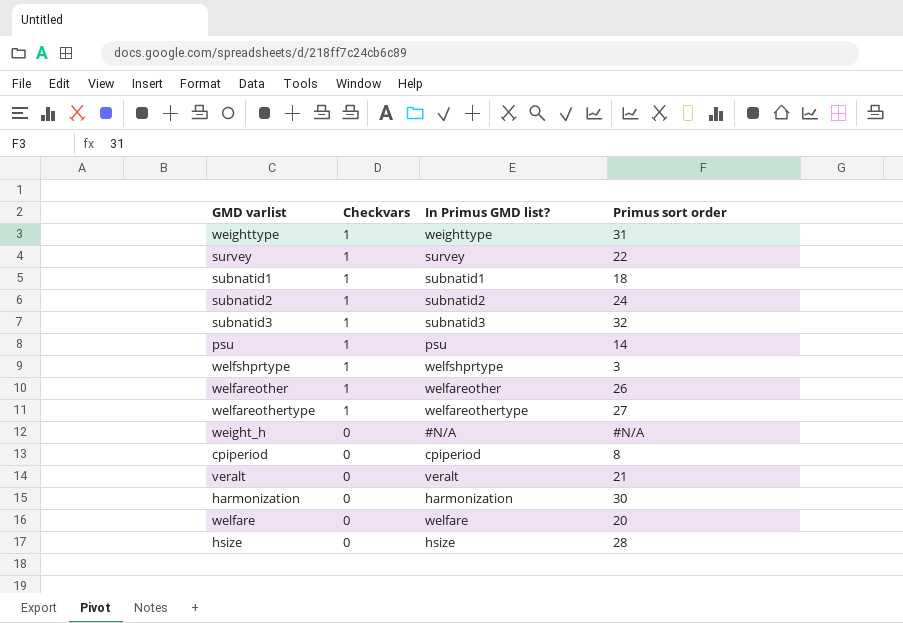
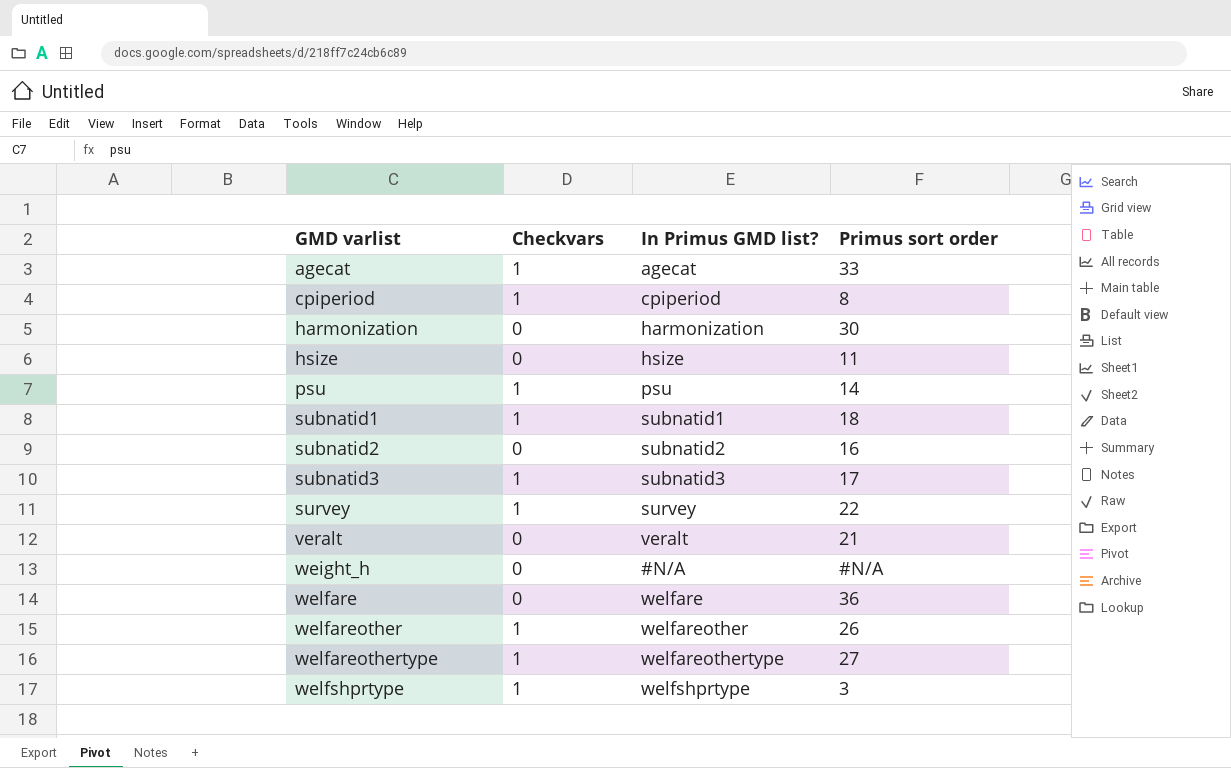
row order: Checkvars descending -> GMD varlist ascending
row weighttype: 1 | weighttype | 31 -> none
row agecat: none -> 1 | agecat | 33
cpiperiod | Checkvars: 0 -> 1
hsize | Primus sort order: 28 -> 11
subnatid2 | Checkvars: 1 -> 0
subnatid2 | Primus sort order: 24 -> 16
subnatid3 | Primus sort order: 32 -> 17
welfare | Primus sort order: 20 -> 36

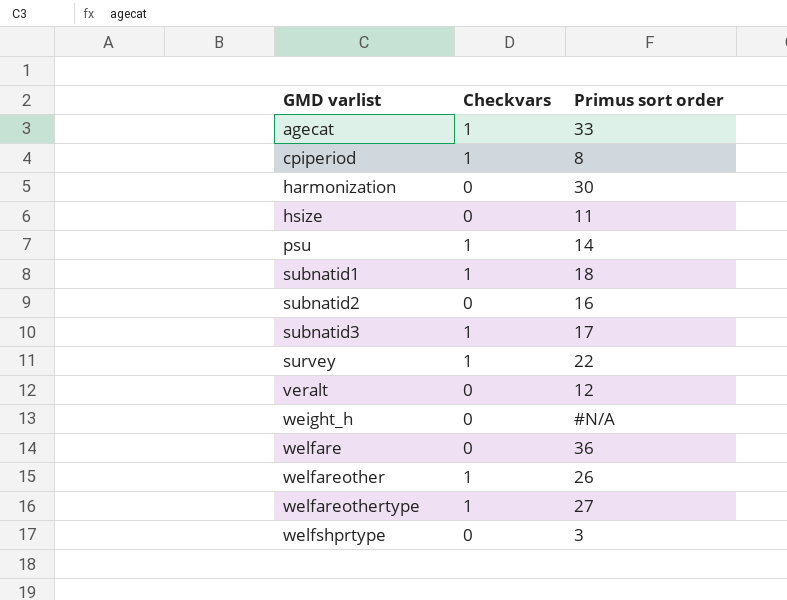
column In Primus GMD list? | position: 3 -> none
veralt | Primus sort order: 21 -> 12
welfshprtype | Checkvars: 1 -> 0

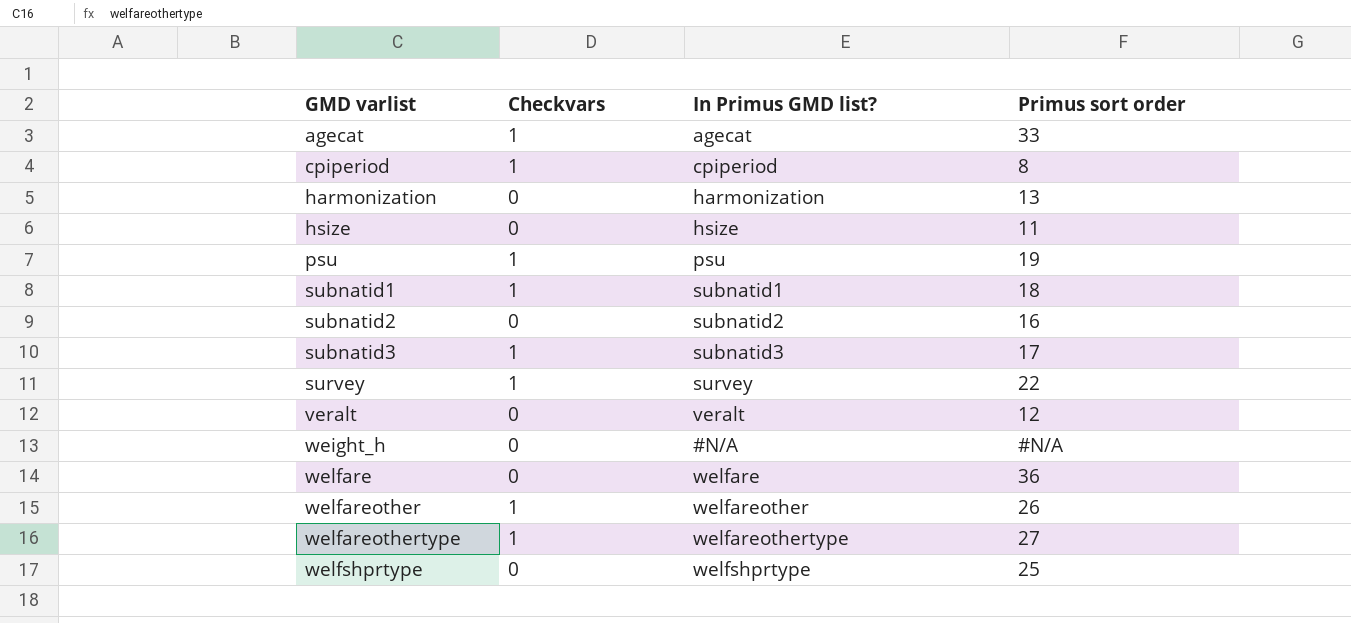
column In Primus GMD list? | position: none -> 3
harmonization | Primus sort order: 30 -> 13
psu | Primus sort order: 14 -> 19
welfshprtype | Primus sort order: 3 -> 25

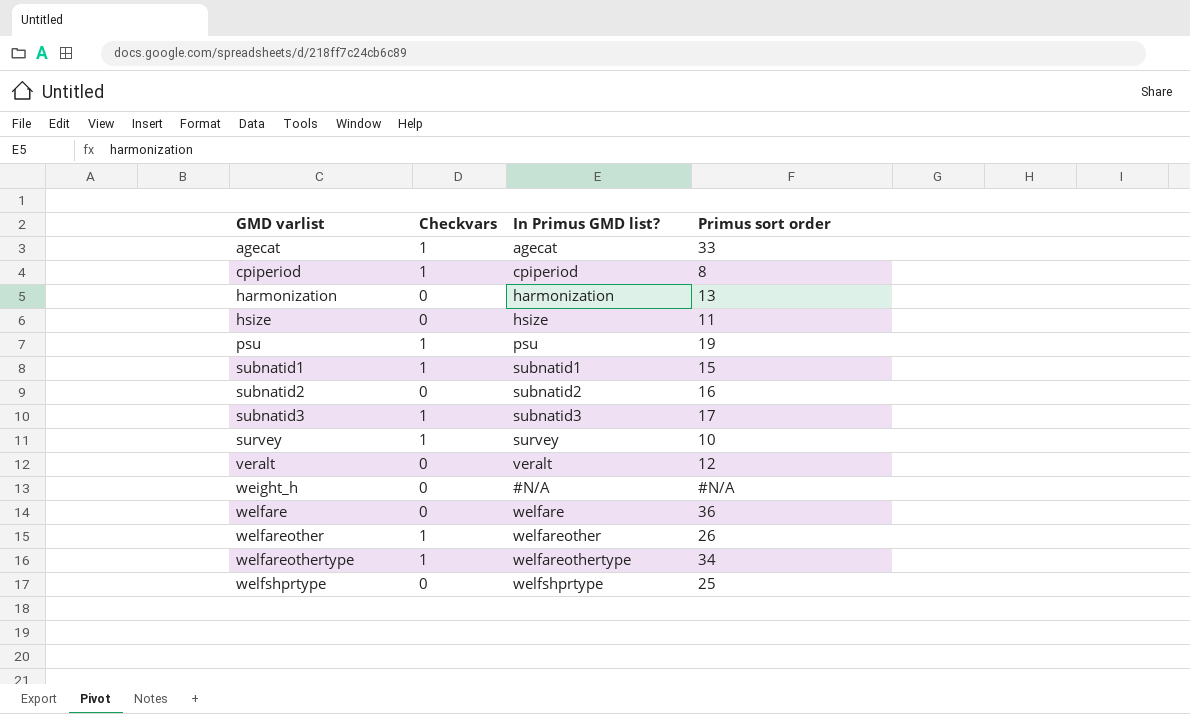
subnatid1 | Primus sort order: 18 -> 15
survey | Primus sort order: 22 -> 10
welfareothertype | Primus sort order: 27 -> 34

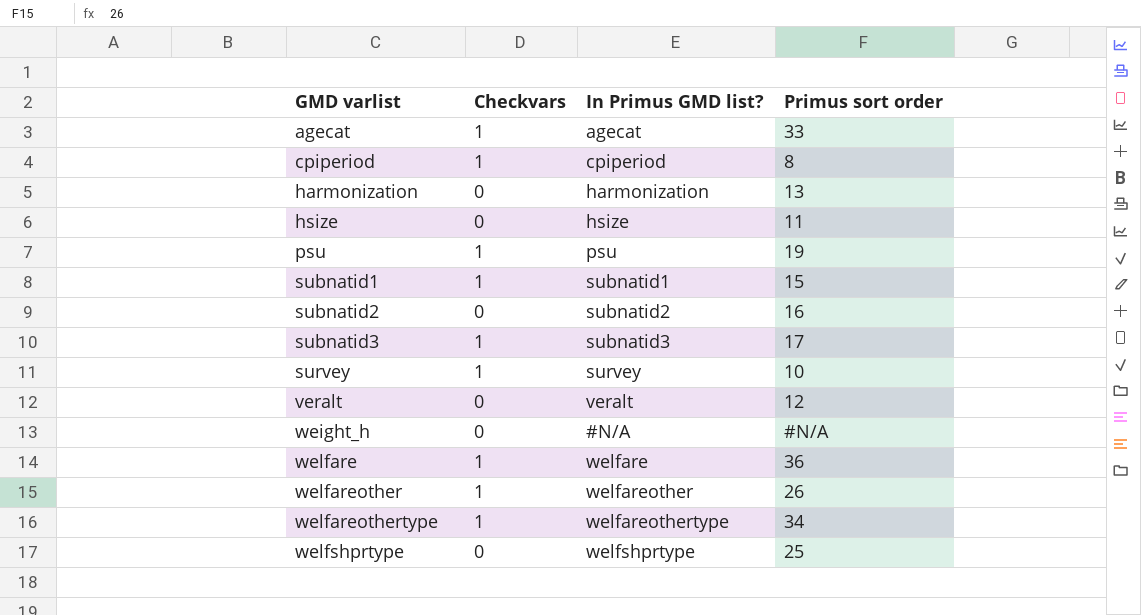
welfare | Checkvars: 0 -> 1

